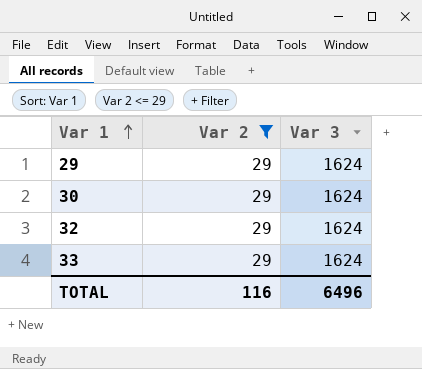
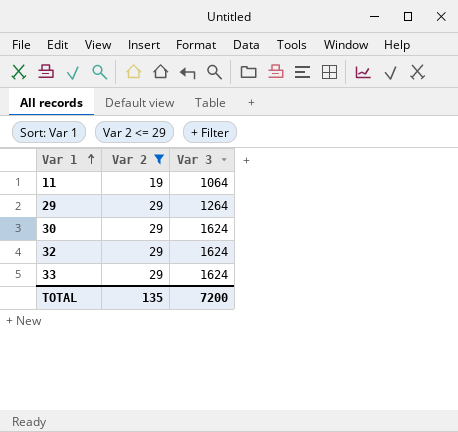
row 11: none -> 19 | 1064
29 | Var 3: 1624 -> 1264
TOTAL | Var 2: 116 -> 135
TOTAL | Var 3: 6496 -> 7200

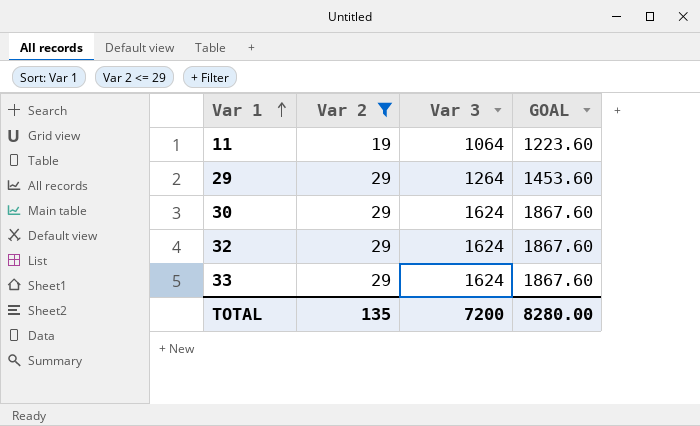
column GOAL | formula: none -> [Var 3] * 1.15

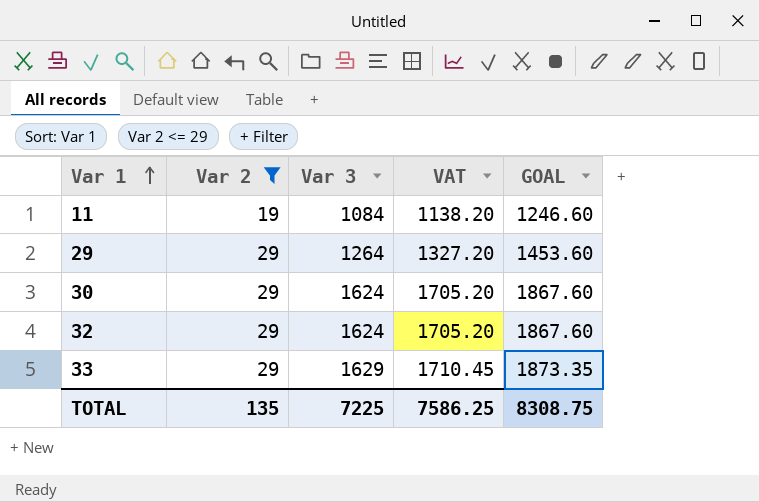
column VAT | formula: none -> [Var 3] * 1.05
11 | Var 3: 1064 -> 1084
11 | GOAL: 1223.60 -> 1246.60
33 | Var 3: 1624 -> 1629
33 | GOAL: 1867.60 -> 1873.35
TOTAL | Var 3: 7200 -> 7225
TOTAL | GOAL: 8280.00 -> 8308.75

